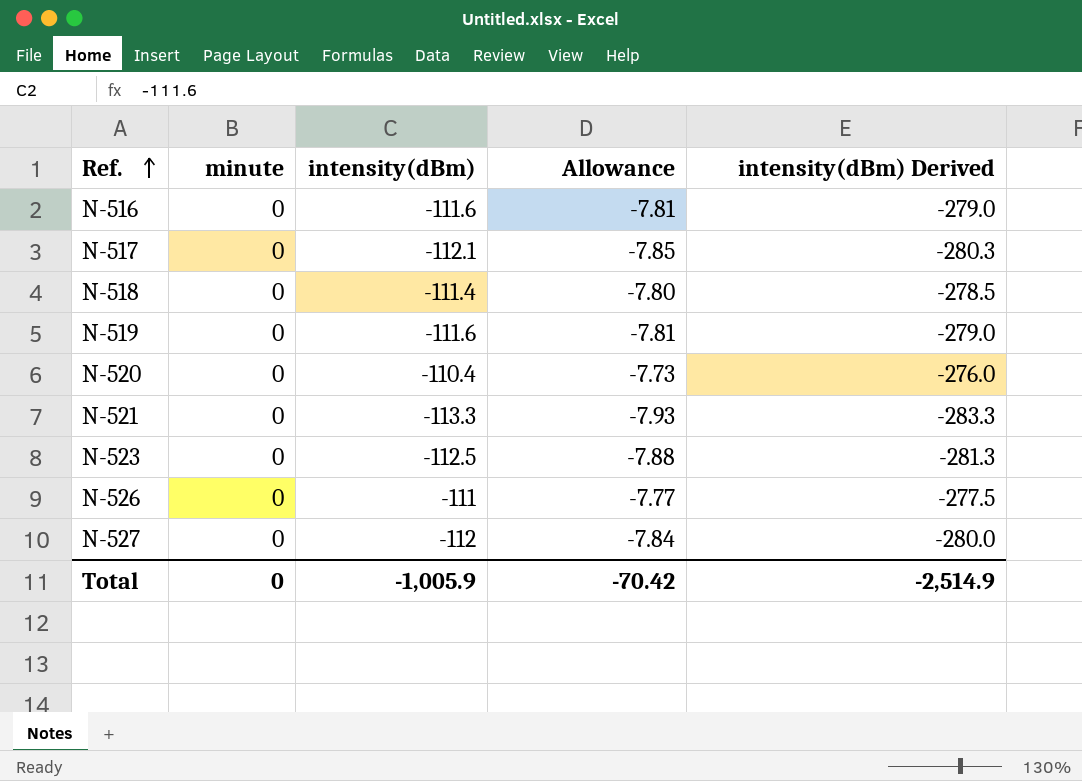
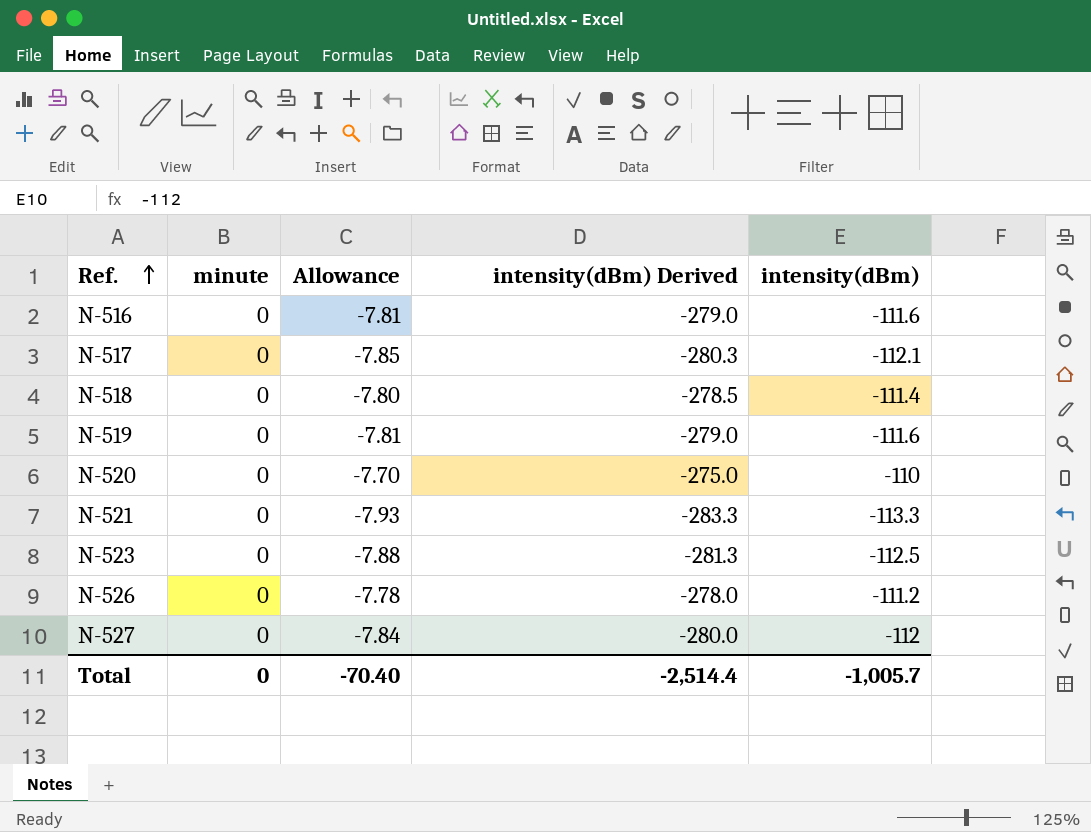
column intensity(dBm) | position: 3 -> 5
N-520 | Allowance: -7.73 -> -7.70
N-520 | intensity(dBm) Derived: -276.0 -> -275.0
N-520 | intensity(dBm): -110.4 -> -110
N-526 | Allowance: -7.77 -> -7.78
N-526 | intensity(dBm) Derived: -277.5 -> -278.0
N-526 | intensity(dBm): -111 -> -111.2
Total | Allowance: -70.42 -> -70.40
Total | intensity(dBm) Derived: -2,514.9 -> -2,514.4
Total | intensity(dBm): -1,005.9 -> -1,005.7

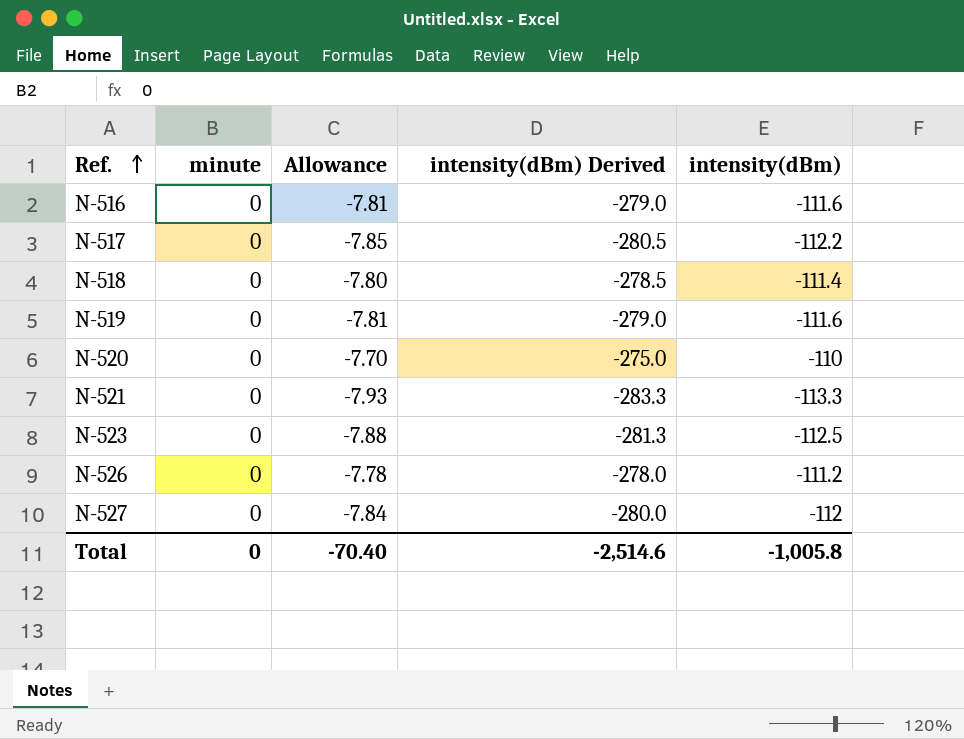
N-517 | intensity(dBm) Derived: -280.3 -> -280.5
N-517 | intensity(dBm): -112.1 -> -112.2
Total | intensity(dBm) Derived: -2,514.4 -> -2,514.6
Total | intensity(dBm): -1,005.7 -> -1,005.8

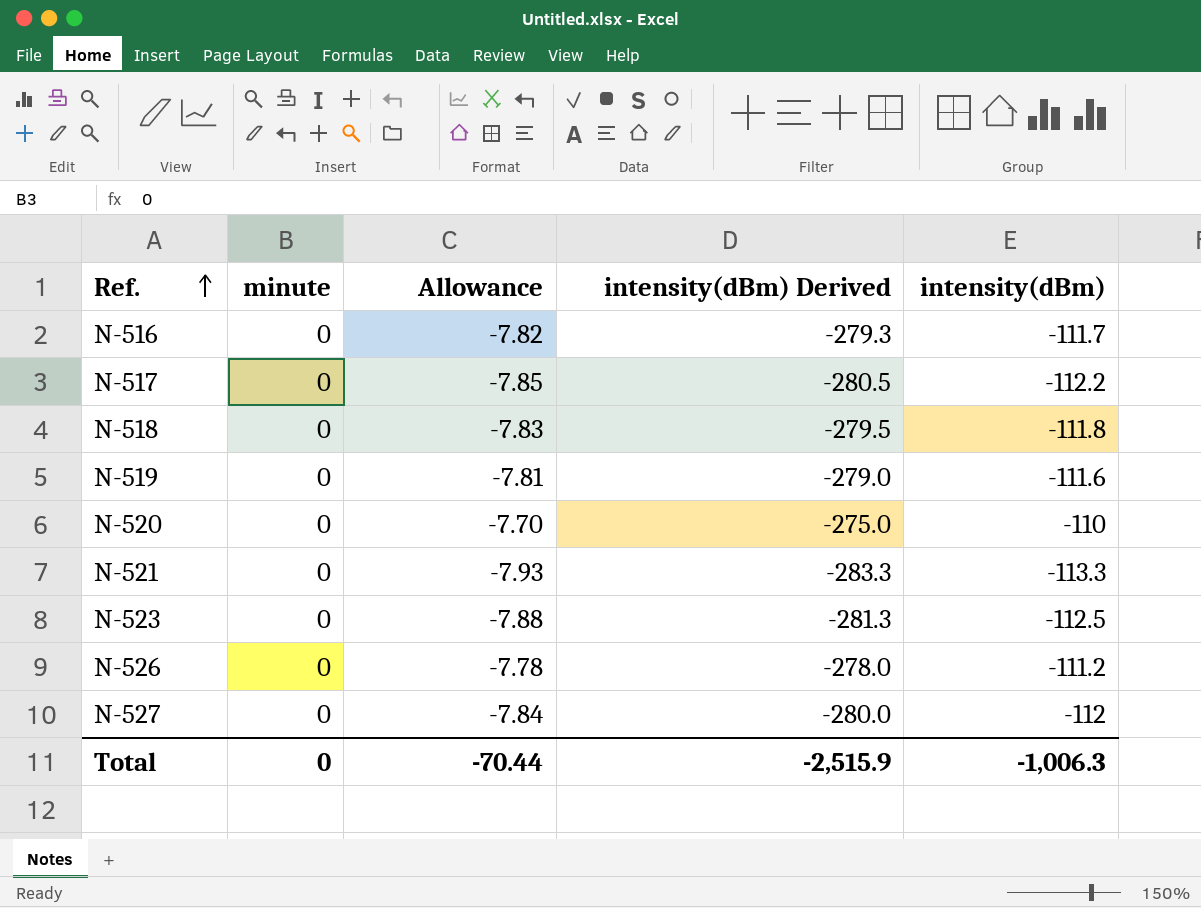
N-516 | Allowance: -7.81 -> -7.82
N-516 | intensity(dBm) Derived: -279.0 -> -279.3
N-516 | intensity(dBm): -111.6 -> -111.7
N-518 | Allowance: -7.80 -> -7.83
N-518 | intensity(dBm) Derived: -278.5 -> -279.5
N-518 | intensity(dBm): -111.4 -> -111.8
Total | Allowance: -70.40 -> -70.44
Total | intensity(dBm) Derived: -2,514.6 -> -2,515.9
Total | intensity(dBm): -1,005.8 -> -1,006.3

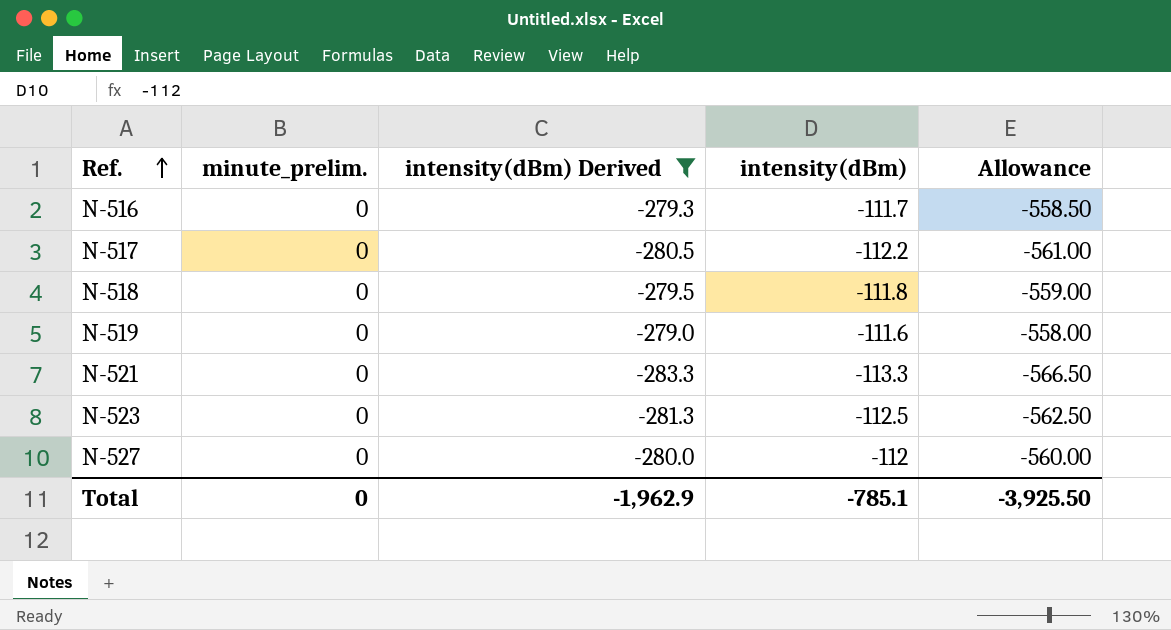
filter: none -> intensity(dBm) Derived <= -279.0
column name: minute -> minute_prelim.
column Allowance | formula: [intensity(dBm)] * 0.07 -> [intensity(dBm)] * 5
column Allowance | position: 3 -> 5
Total | intensity(dBm) Derived: -2,515.9 -> -1,962.9
Total | intensity(dBm): -1,006.3 -> -785.1
Total | Allowance: -70.44 -> -3,925.50

